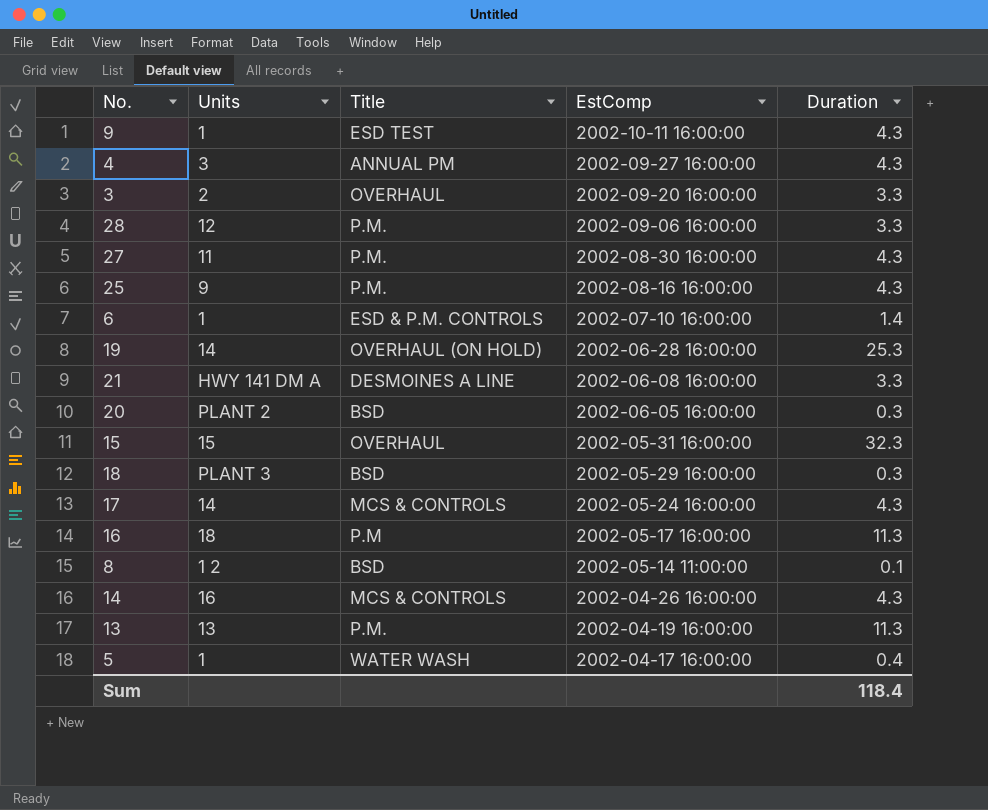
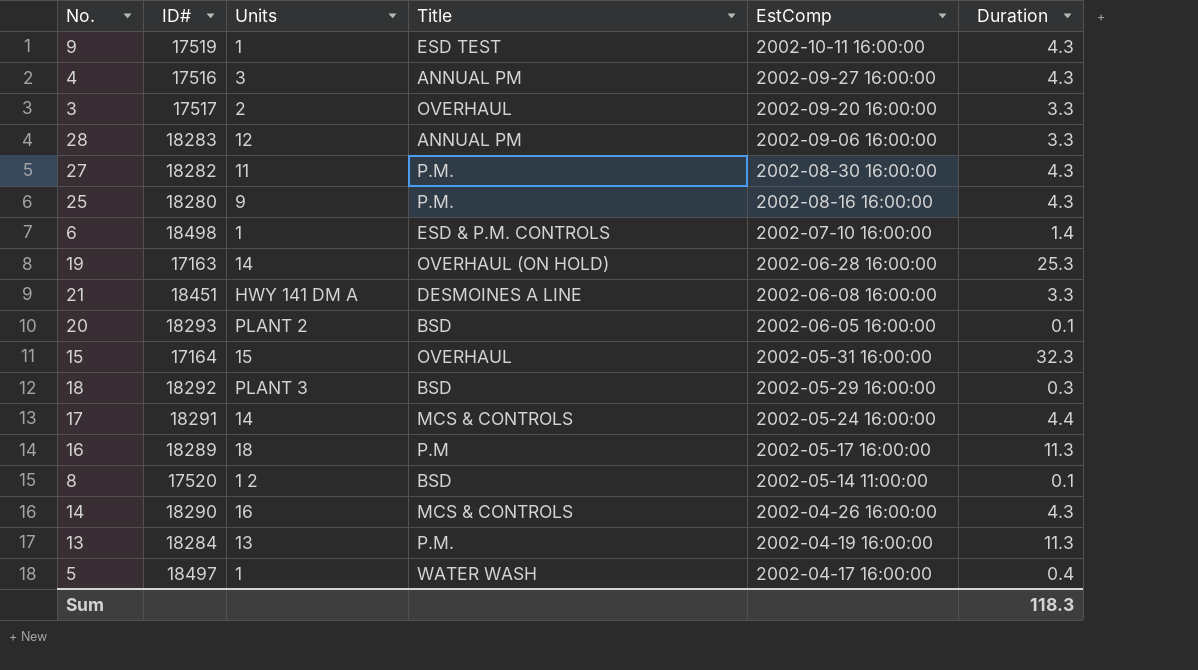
column ID# | position: none -> 2
28 | Title: P.M. -> ANNUAL PM
20 | Duration: 0.3 -> 0.1
17 | Duration: 4.3 -> 4.4
Sum | Duration: 118.4 -> 118.3

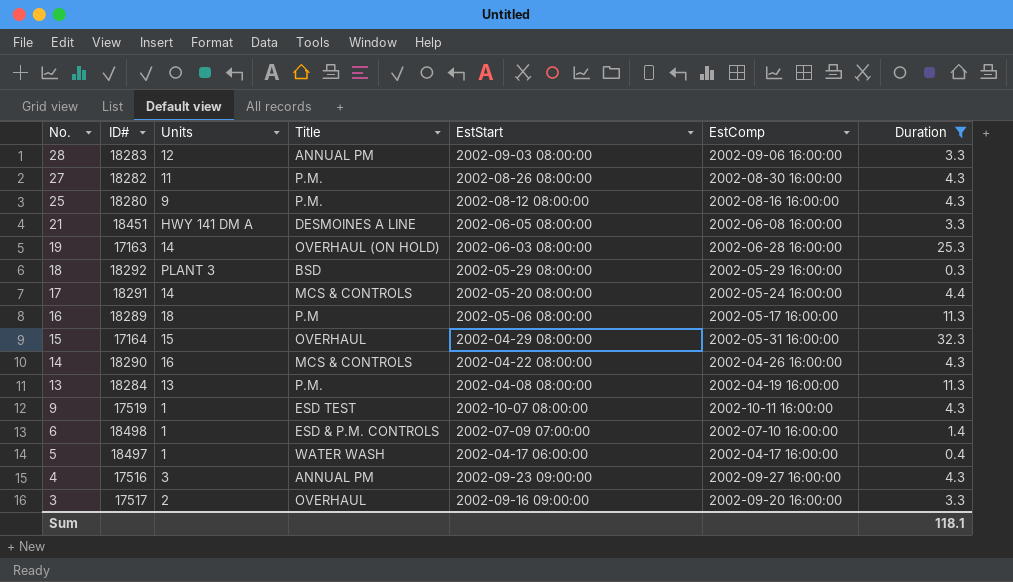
filter: none -> Duration != 0.1
row order: EstComp descending -> No. descending
column EstStart | position: none -> 5
Sum | Duration: 118.3 -> 118.1

